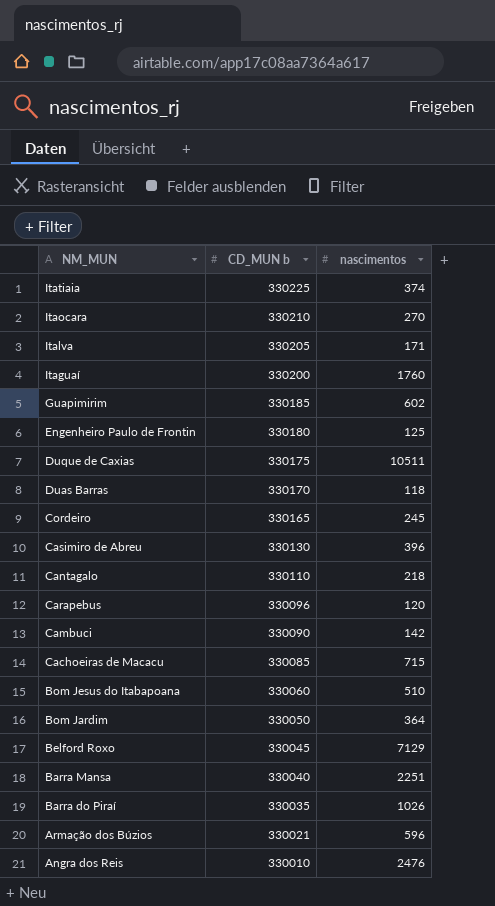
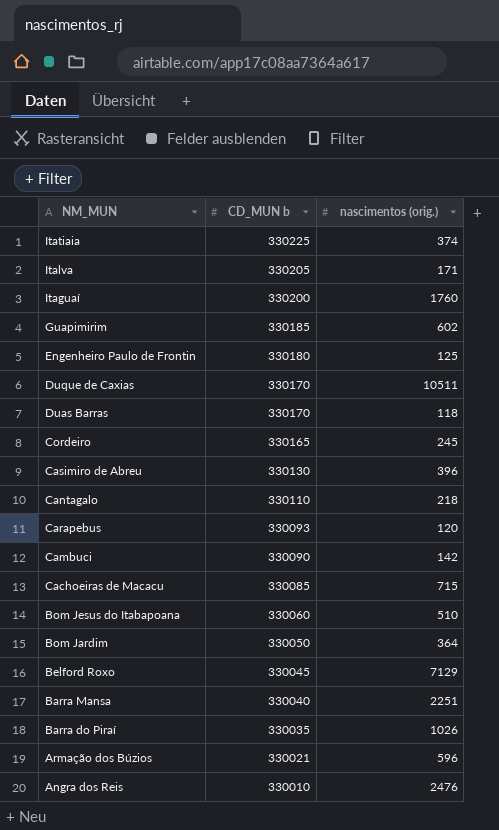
column name: nascimentos -> nascimentos (orig.)
row Itaocara: 330210 | 270 -> none
Duque de Caxias | CD_MUN b: 330175 -> 330170
Carapebus | CD_MUN b: 330096 -> 330093

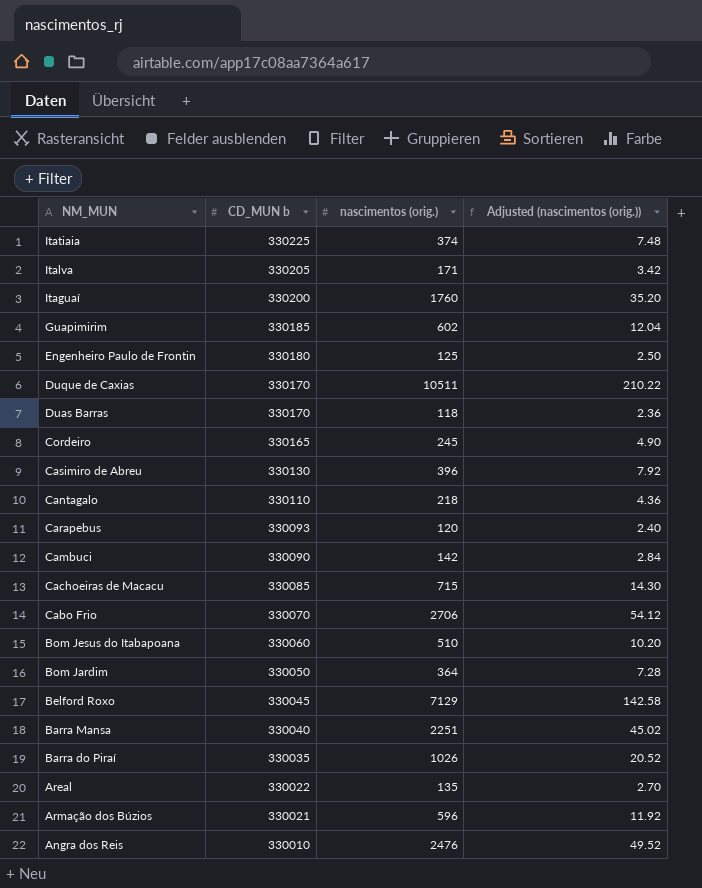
column Adjusted (nascimentos (orig.)) | formula: none -> [nascimentos (orig.)] * 0.02
row Cabo Frio: none -> 330070 | 2706 | 54.12
row Areal: none -> 330022 | 135 | 2.70

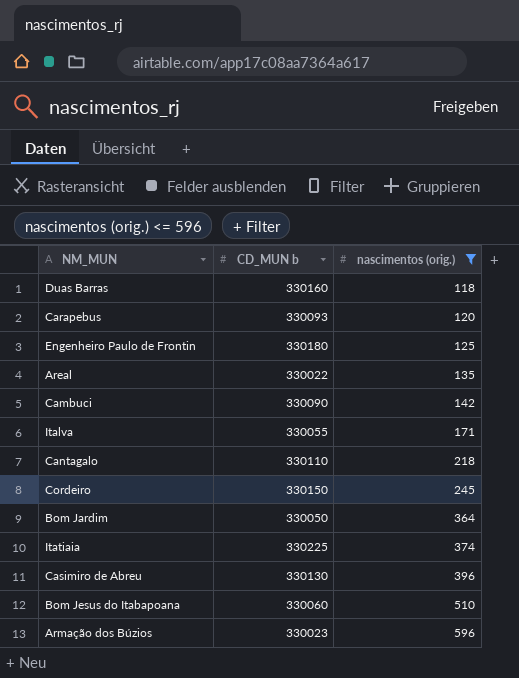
filter: none -> nascimentos (orig.) <= 596
row order: CD_MUN b descending -> nascimentos (orig.) ascending
column Adjusted (nascimentos (orig.)) | formula: [nascimentos (orig.)] * 0.02 -> none
Duas Barras | CD_MUN b: 330170 -> 330160
Italva | CD_MUN b: 330205 -> 330055
Cordeiro | CD_MUN b: 330165 -> 330150
Armação dos Búzios | CD_MUN b: 330021 -> 330023

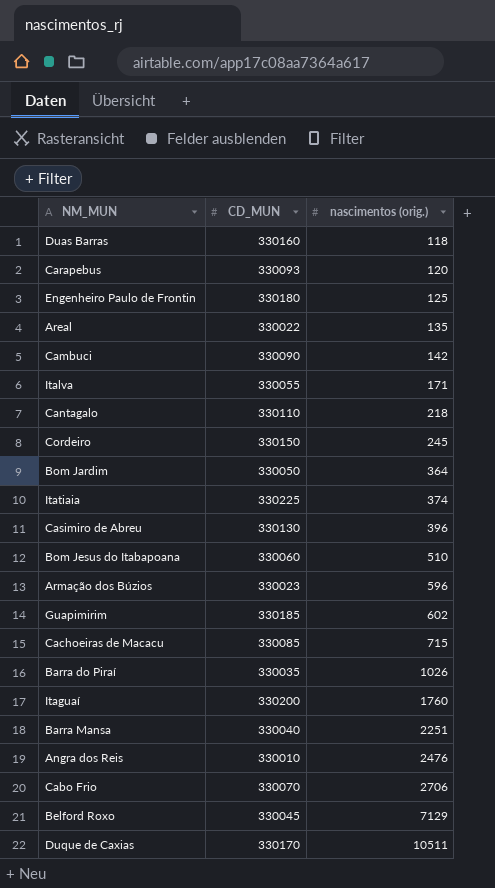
filter: nascimentos (orig.) <= 596 -> none
column name: CD_MUN b -> CD_MUN

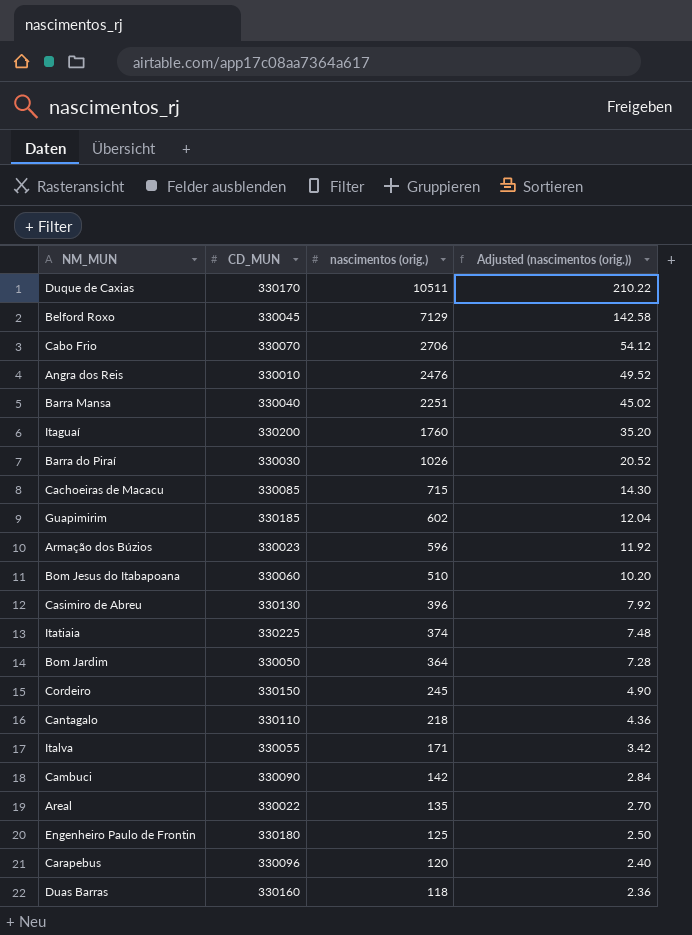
row order: nascimentos (orig.) ascending -> nascimentos (orig.) descending
column Adjusted (nascimentos (orig.)) | formula: none -> [nascimentos (orig.)] * 0.02
Barra do Piraí | CD_MUN: 330035 -> 330030
Carapebus | CD_MUN: 330093 -> 330096

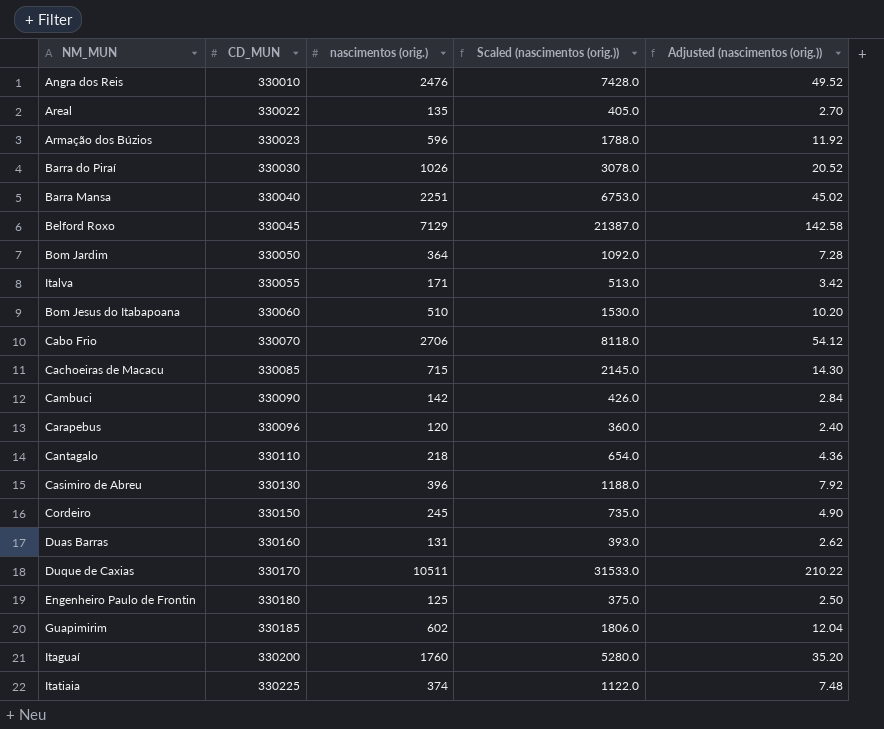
row order: nascimentos (orig.) descending -> CD_MUN ascending
column Scaled (nascimentos (orig.)) | formula: none -> [nascimentos (orig.)] * 3
Duas Barras | nascimentos (orig.): 118 -> 131
Duas Barras | Adjusted (nascimentos (orig.)): 2.36 -> 2.62

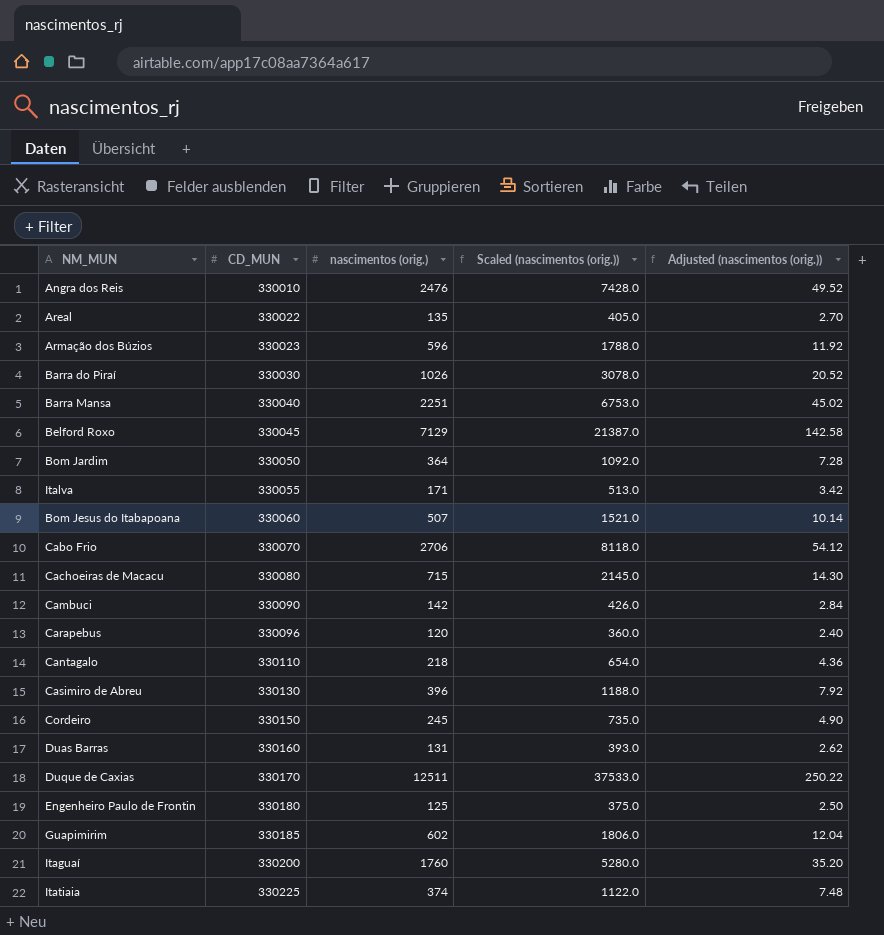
Bom Jesus do Itabapoana | nascimentos (orig.): 510 -> 507
Bom Jesus do Itabapoana | Scaled (nascimentos (orig.)): 1530.0 -> 1521.0
Bom Jesus do Itabapoana | Adjusted (nascimentos (orig.)): 10.20 -> 10.14
Cachoeiras de Macacu | CD_MUN: 330085 -> 330080
Duque de Caxias | nascimentos (orig.): 10511 -> 12511
Duque de Caxias | Scaled (nascimentos (orig.)): 31533.0 -> 37533.0
Duque de Caxias | Adjusted (nascimentos (orig.)): 210.22 -> 250.22

